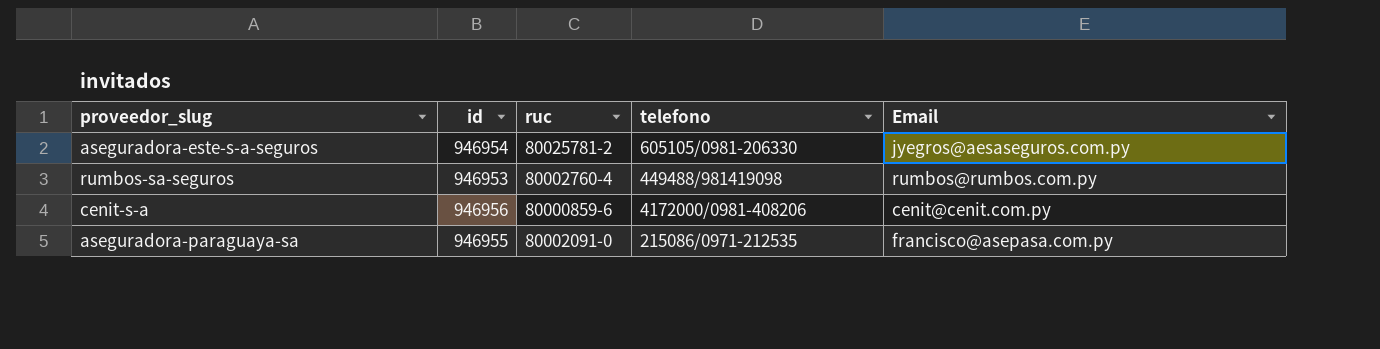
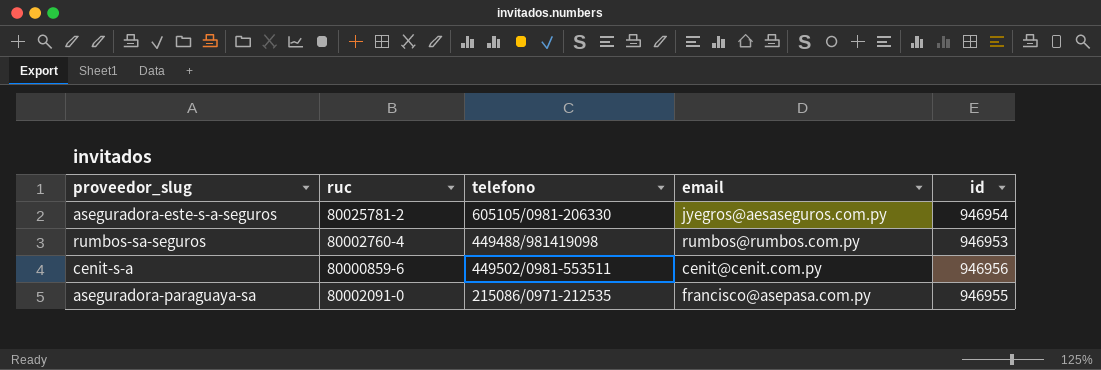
column name: Email -> email
column id | position: 2 -> 5
cenit-s-a | telefono: 4172000/0981-408206 -> 449502/0981-553511

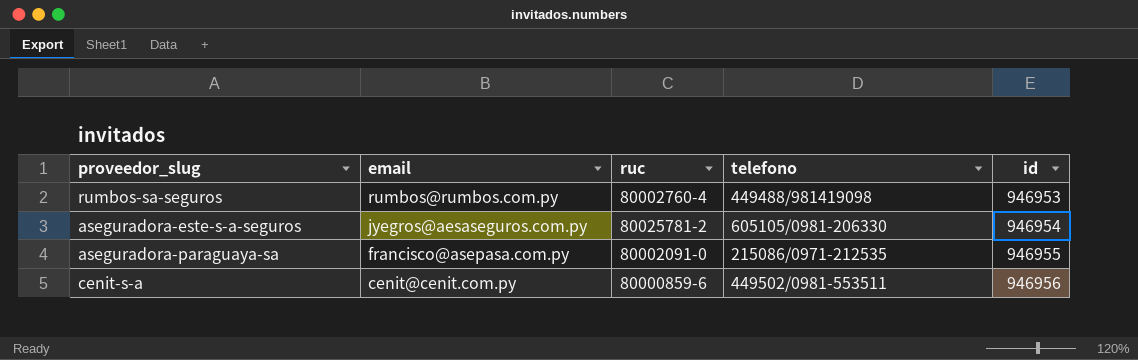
row order: none -> email descending
column email | position: 4 -> 2

